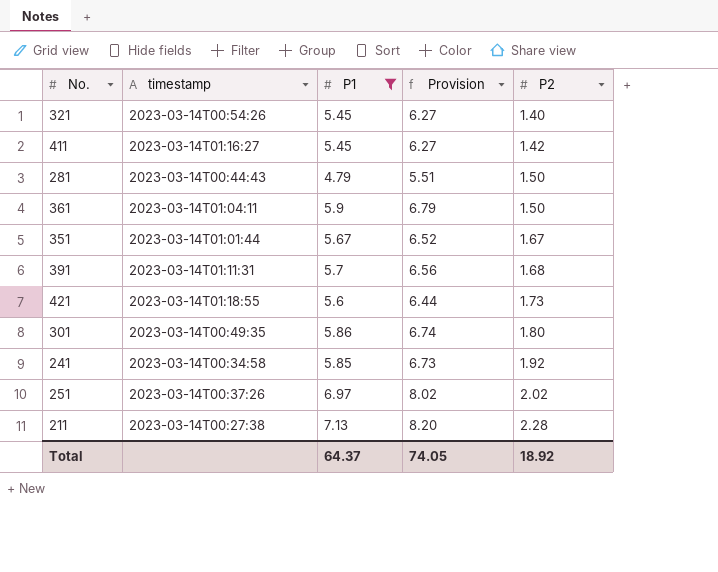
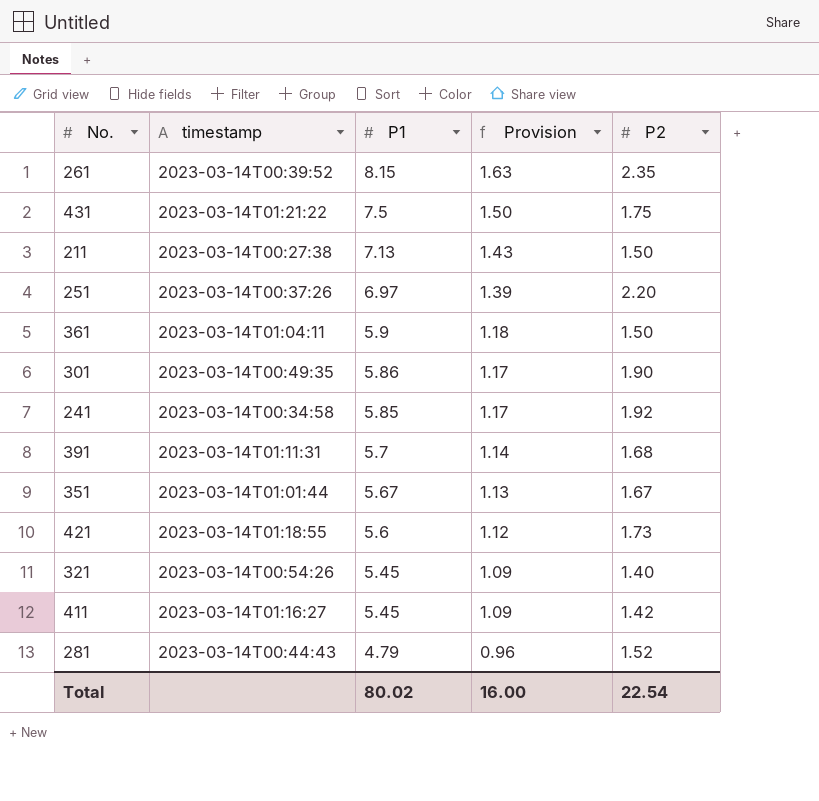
filter: P1 <= 7.13 -> none
row order: P2 ascending -> P1 descending
column Provision | formula: [P1] * 1.15 -> [P1] * 0.2
211 | P2: 2.28 -> 1.50
251 | P2: 2.02 -> 2.20
301 | P2: 1.80 -> 1.90
281 | P2: 1.50 -> 1.52
Total | P1: 64.37 -> 80.02
Total | Provision: 74.05 -> 16.00
Total | P2: 18.92 -> 22.54

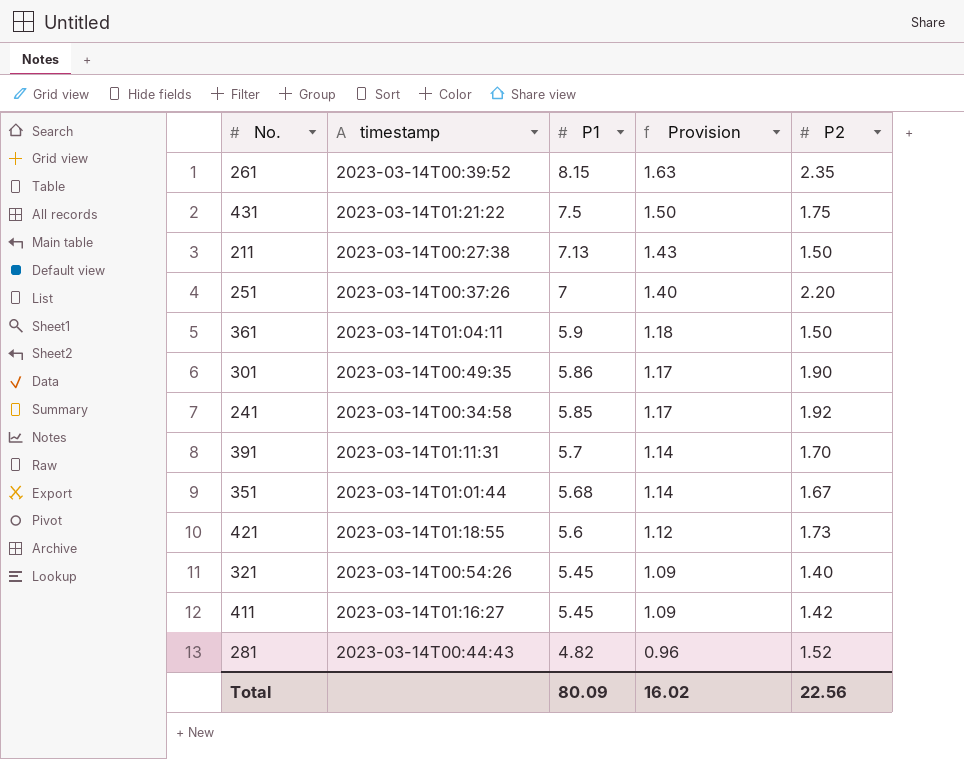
251 | P1: 6.97 -> 7
251 | Provision: 1.39 -> 1.40
391 | P2: 1.68 -> 1.70
351 | P1: 5.67 -> 5.68
351 | Provision: 1.13 -> 1.14
281 | P1: 4.79 -> 4.82
Total | P1: 80.02 -> 80.09
Total | Provision: 16.00 -> 16.02
Total | P2: 22.54 -> 22.56

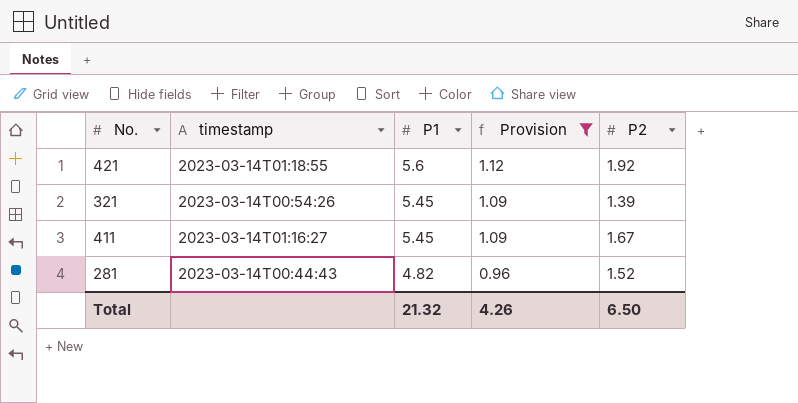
filter: none -> Provision <= 1.12
421 | P2: 1.73 -> 1.92
321 | P2: 1.40 -> 1.39
411 | P2: 1.42 -> 1.67
Total | P1: 80.09 -> 21.32
Total | Provision: 16.02 -> 4.26
Total | P2: 22.56 -> 6.50

